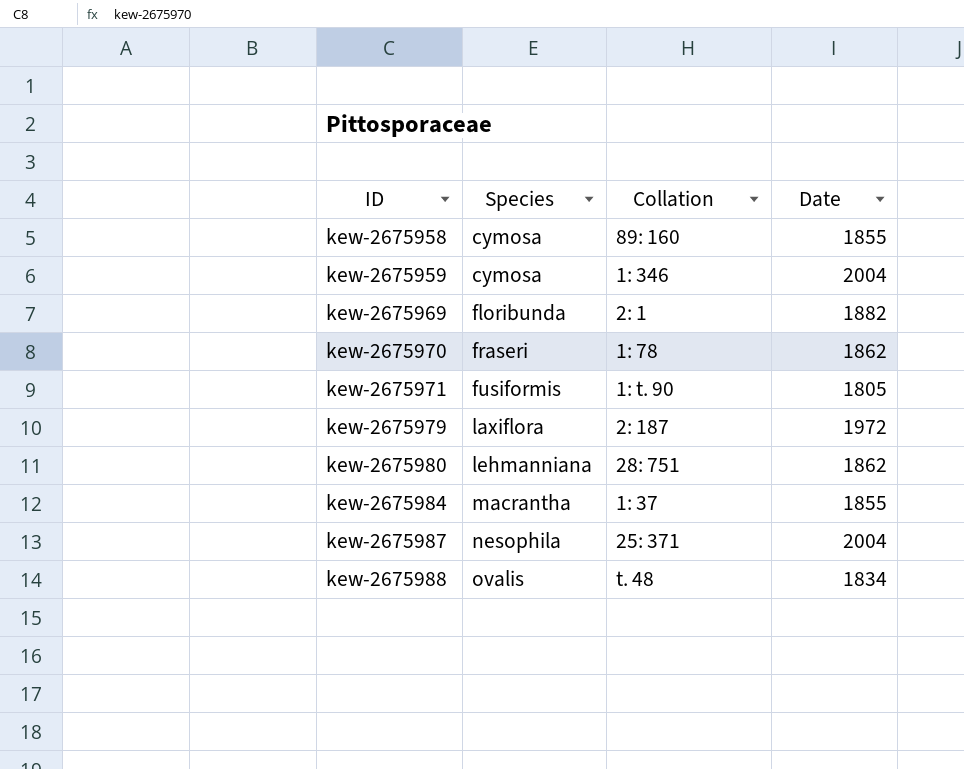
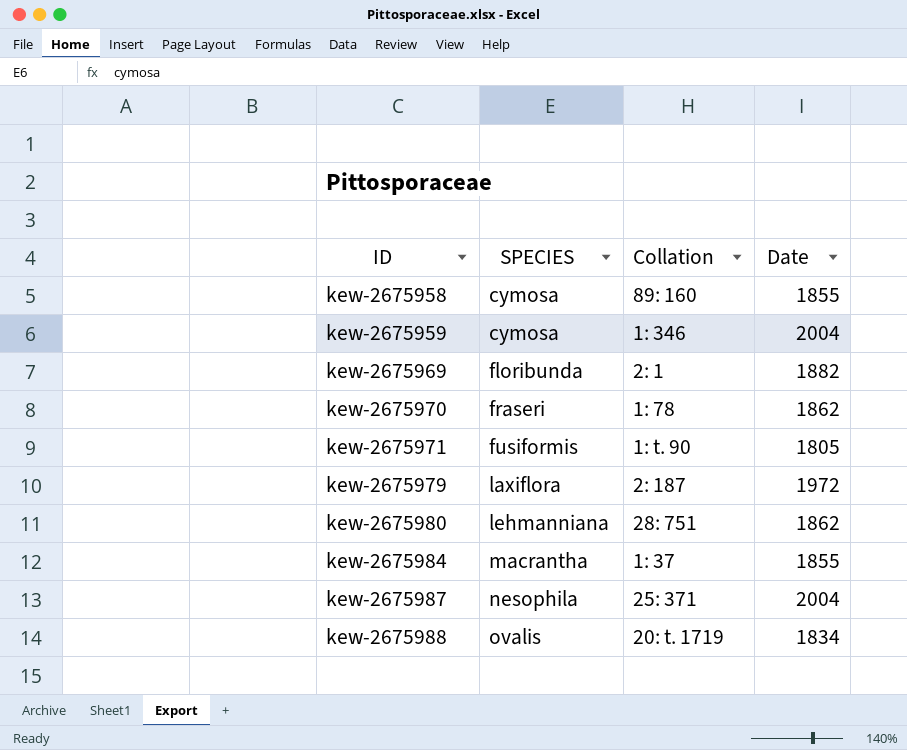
column name: Species -> SPECIES
kew-2675988 | Collation: t. 48 -> 20: t. 1719

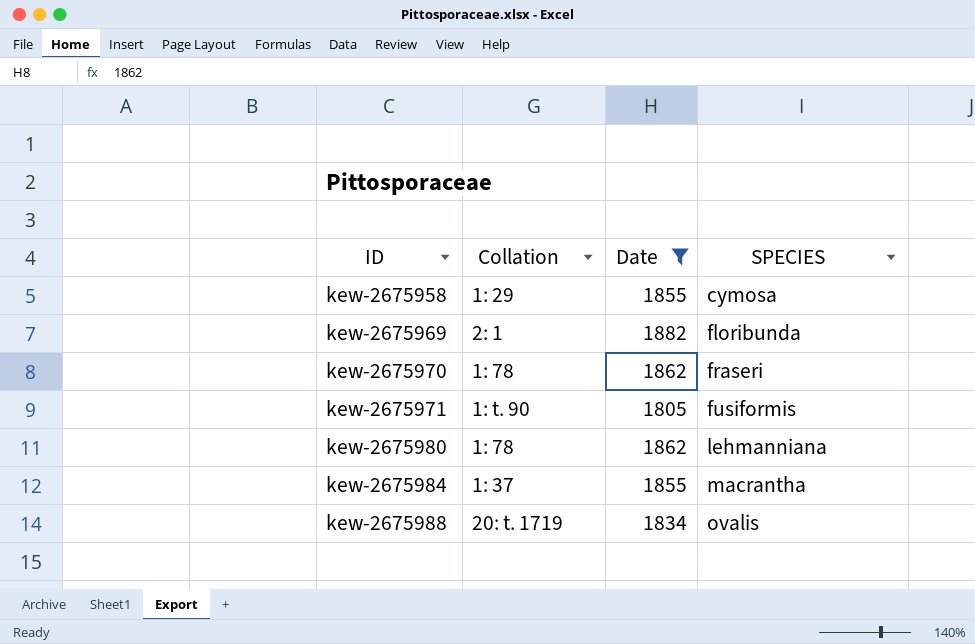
filter: none -> Date <= 1882
column SPECIES | position: 2 -> 4
kew-2675958 | Collation: 89: 160 -> 1: 29
kew-2675980 | Collation: 28: 751 -> 1: 78

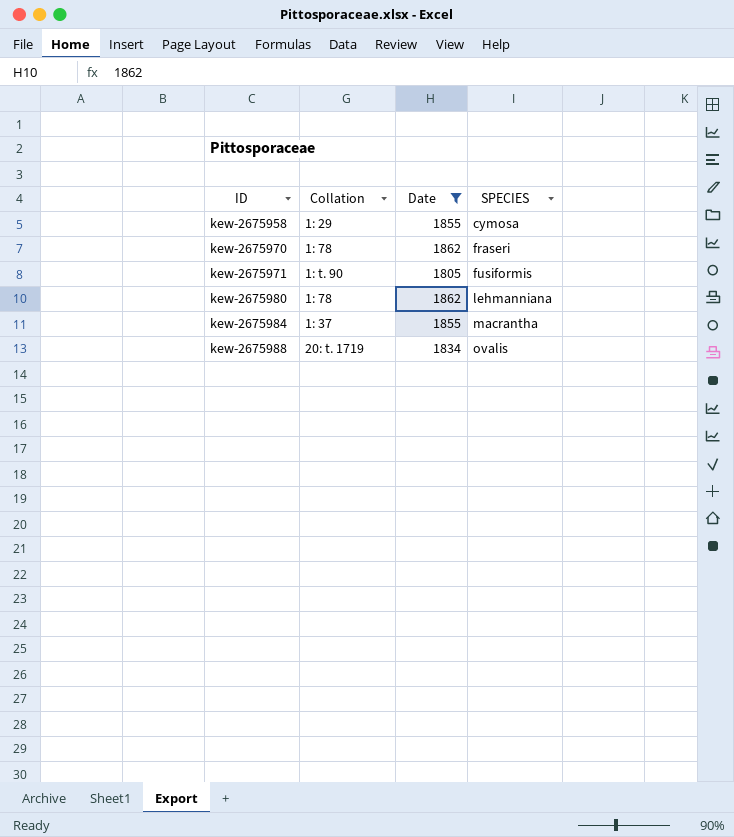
row kew-2675969: 2: 1 | 1882 | floribunda -> none

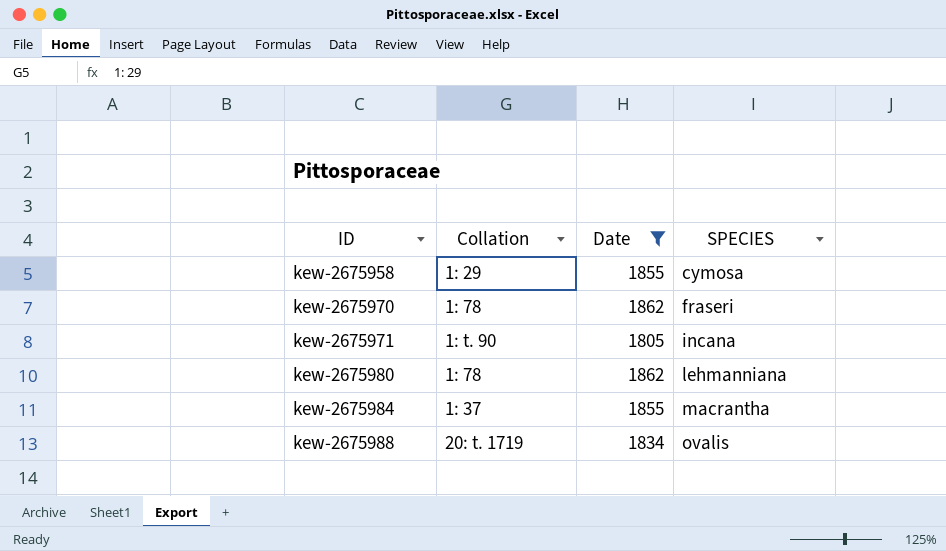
kew-2675971 | SPECIES: fusiformis -> incana

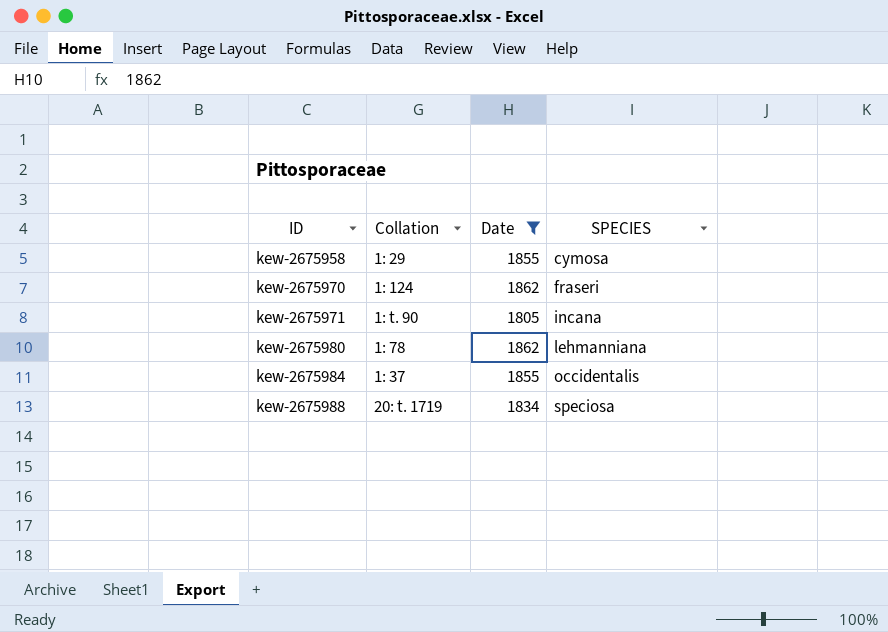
kew-2675970 | Collation: 1: 78 -> 1: 124
kew-2675984 | SPECIES: macrantha -> occidentalis
kew-2675988 | SPECIES: ovalis -> speciosa

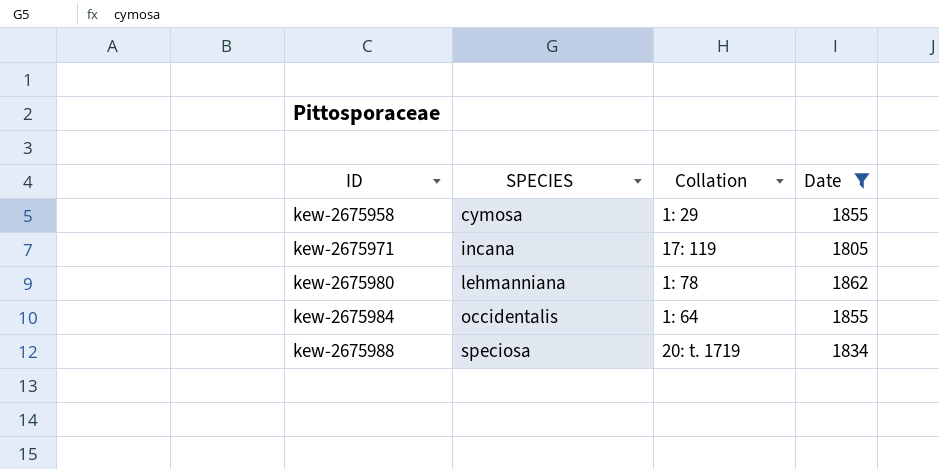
column SPECIES | position: 4 -> 2
row kew-2675970: 1: 124 | 1862 | fraseri -> none
kew-2675971 | Collation: 1: t. 90 -> 17: 119
kew-2675984 | Collation: 1: 37 -> 1: 64

